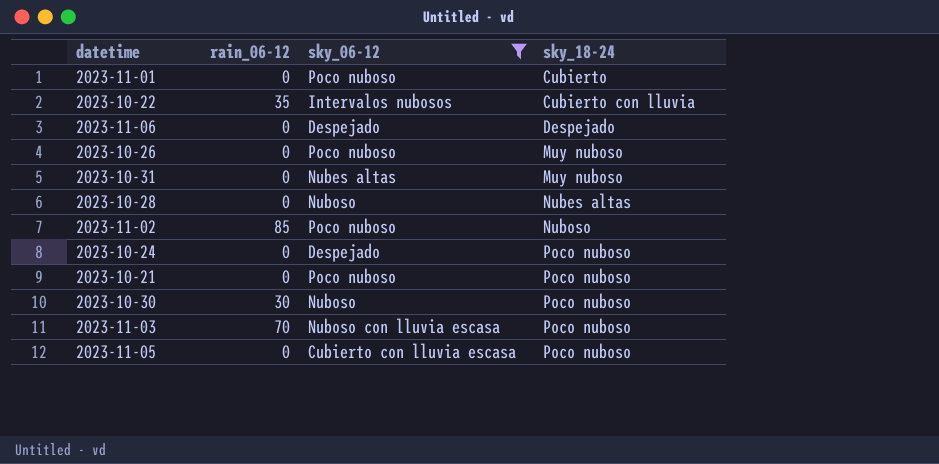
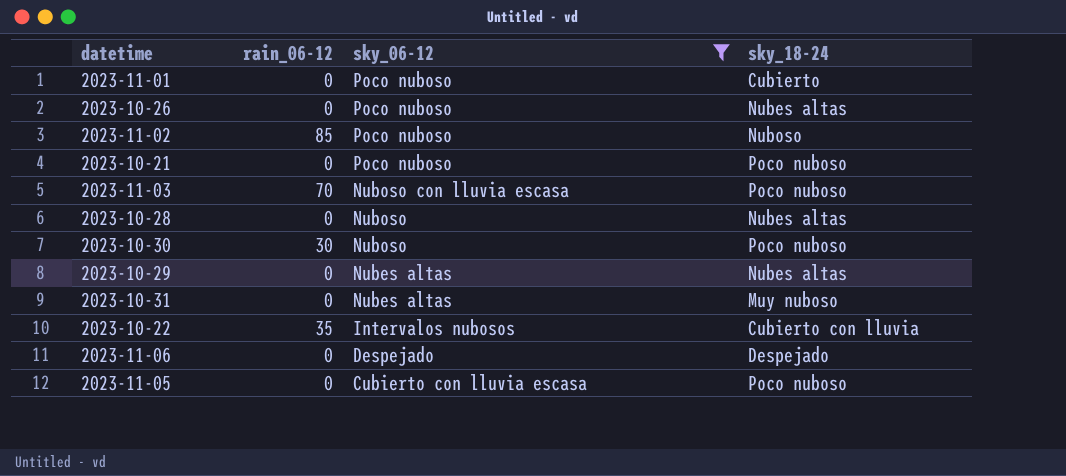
row order: sky_18-24 ascending -> sky_06-12 descending
row 2023-10-24: 0 | Despejado | Poco nuboso -> none
2023-10-26 | sky_18-24: Muy nuboso -> Nubes altas
row 2023-10-29: none -> 0 | Nubes altas | Nubes altas

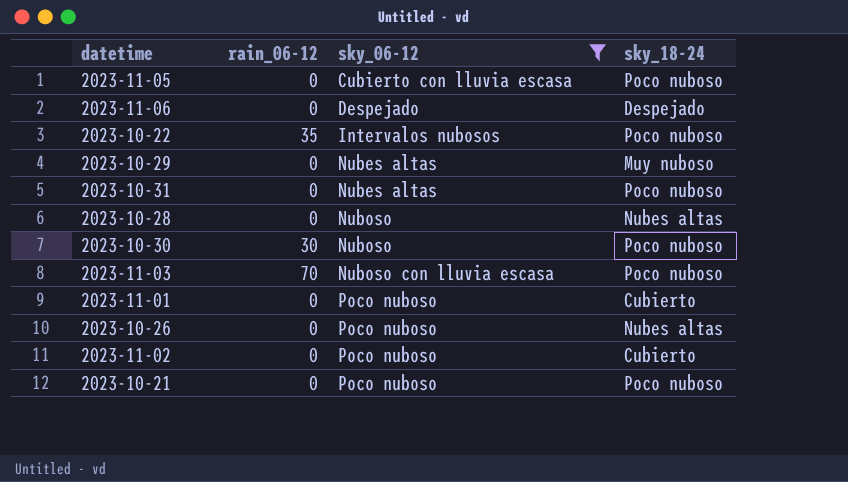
row order: sky_06-12 descending -> sky_06-12 ascending
2023-10-22 | sky_18-24: Cubierto con lluvia -> Poco nuboso
2023-10-29 | sky_18-24: Nubes altas -> Muy nuboso
2023-10-31 | sky_18-24: Muy nuboso -> Poco nuboso
2023-11-02 | rain_06-12: 85 -> 0
2023-11-02 | sky_18-24: Nuboso -> Cubierto

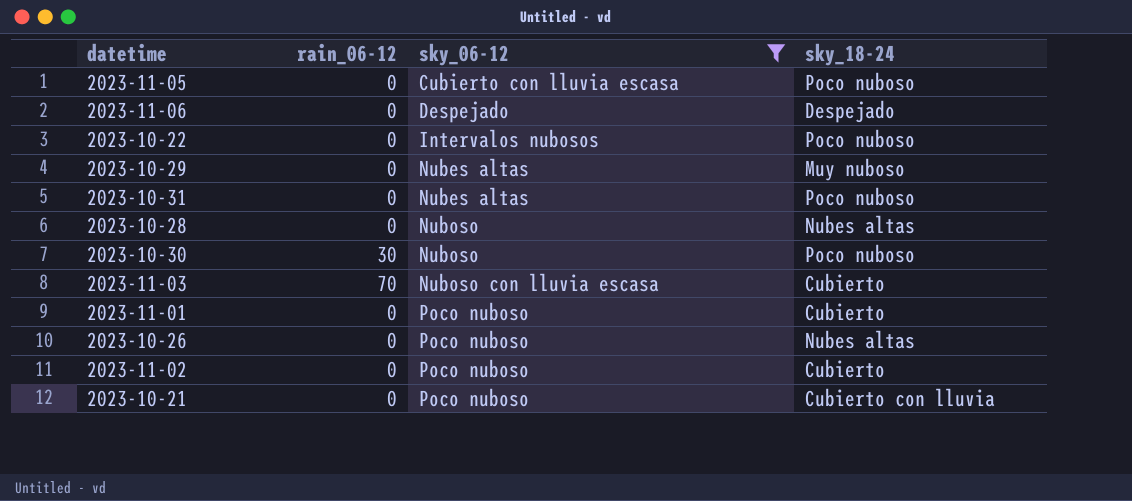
2023-10-22 | rain_06-12: 35 -> 0
2023-11-03 | sky_18-24: Poco nuboso -> Cubierto
2023-10-21 | sky_18-24: Poco nuboso -> Cubierto con lluvia

